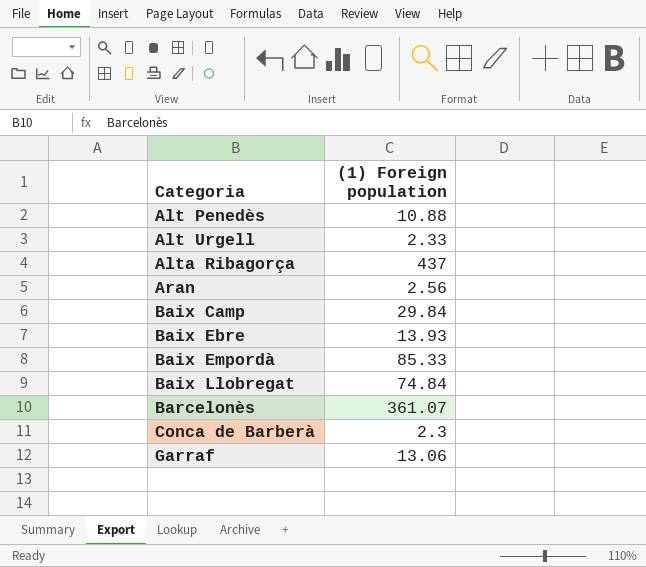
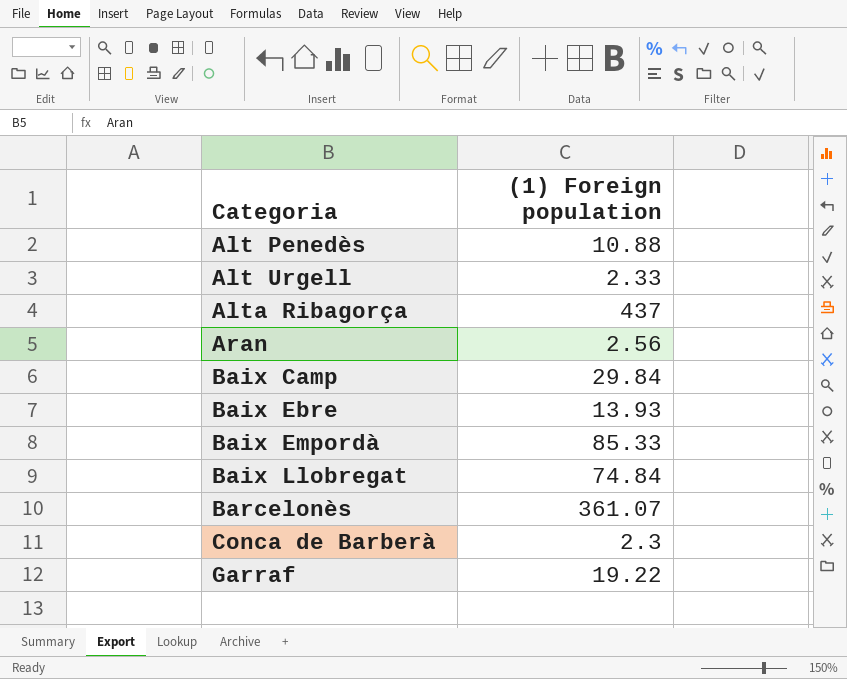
Garraf | (1) Foreign population: 13.06 -> 19.22

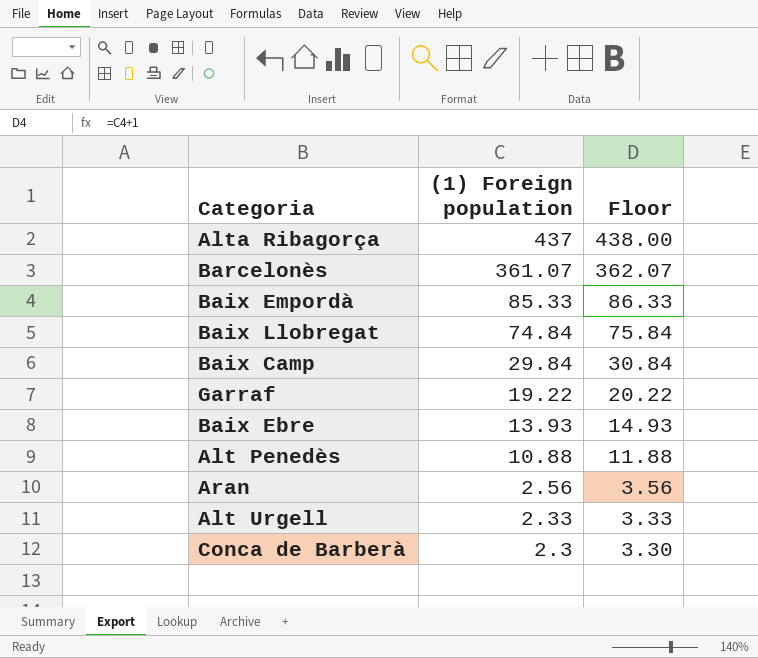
row order: Categoria ascending -> (1) Foreign population descending
column Floor | formula: none -> [(1) Foreign population] + 1

